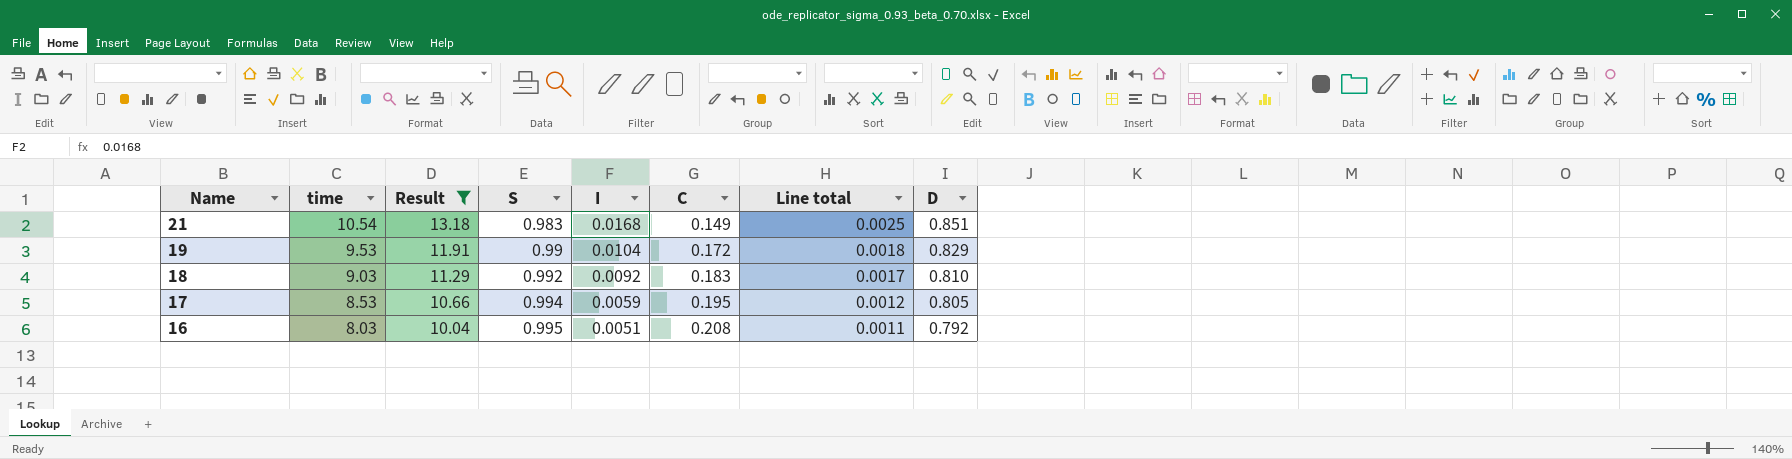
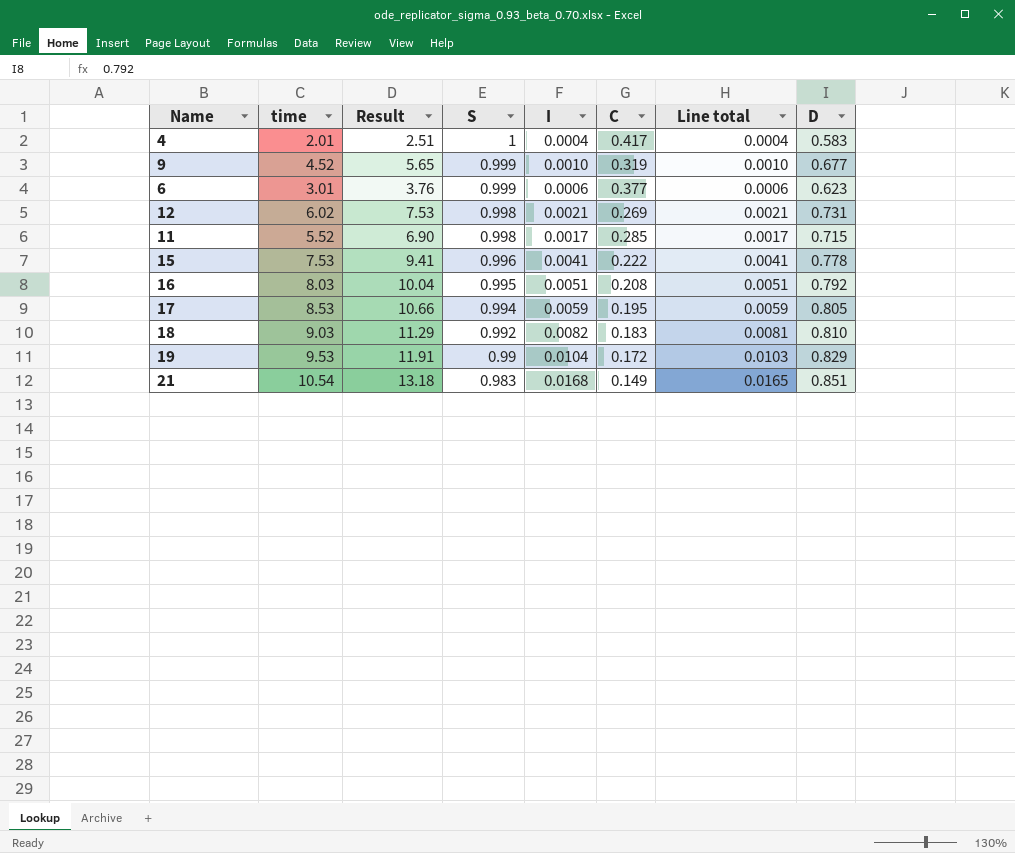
filter: Result >= 10.04 -> none
row order: Name descending -> S descending
column Line total | formula: [I] * [C] -> [S] * [I]
18 | I: 0.0092 -> 0.0082

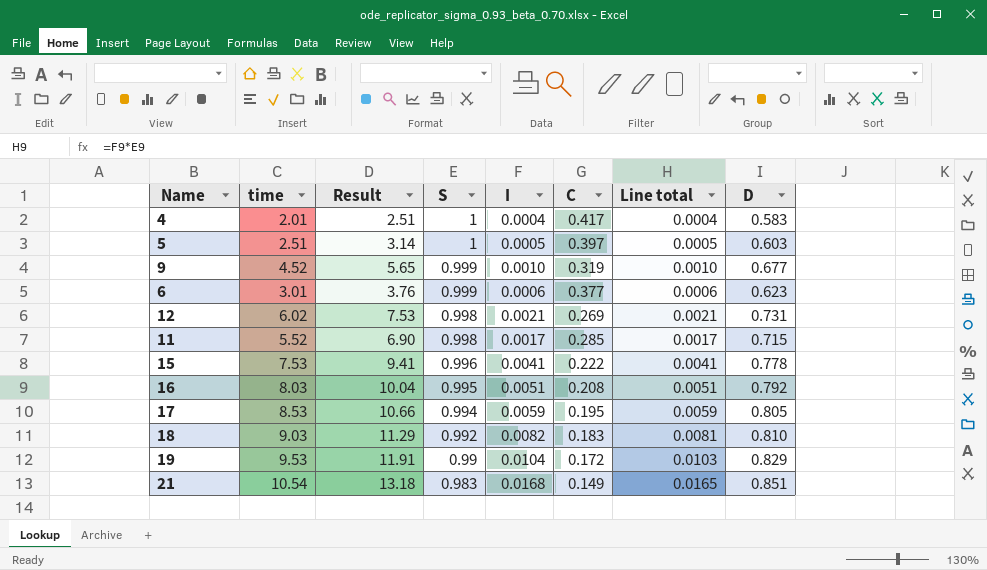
row 5: none -> 2.51 | 3.14 | 1 | 0.0005 | 0.397 | 0.0005 | 0.603

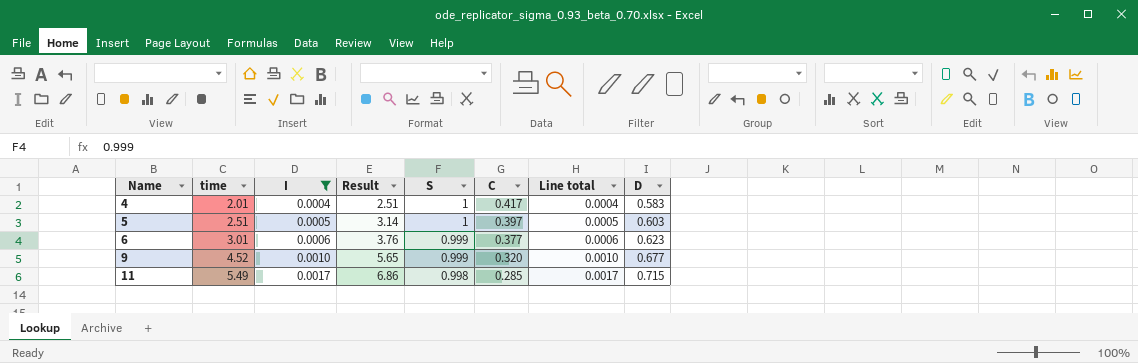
filter: none -> I <= 0.0017
row order: S descending -> Name ascending
column I | position: 5 -> 3
9 | C: 0.319 -> 0.320
11 | time: 5.52 -> 5.49
11 | Result: 6.90 -> 6.86

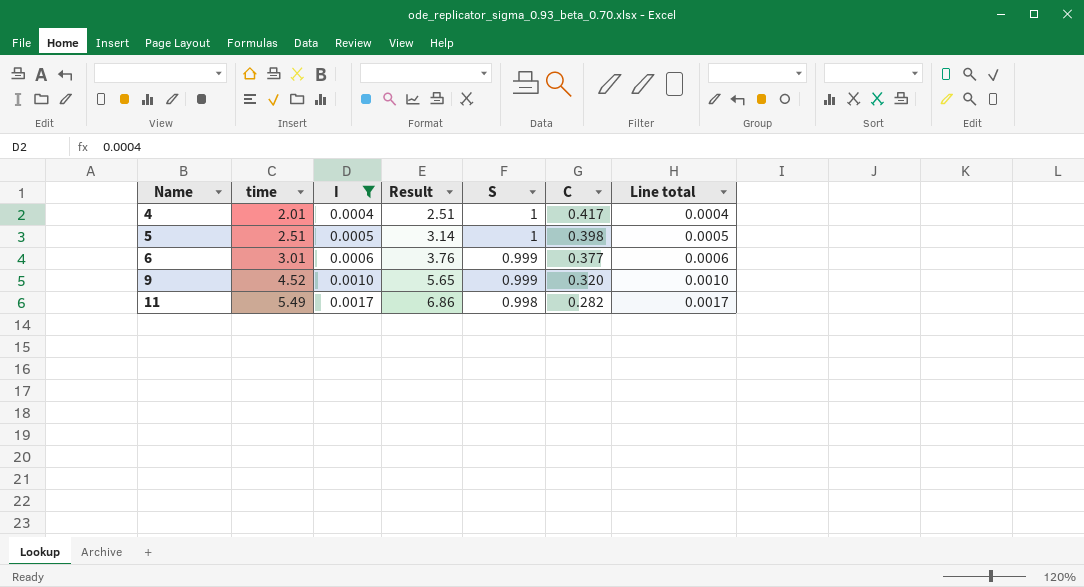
column D | position: 8 -> none
5 | C: 0.397 -> 0.398
11 | C: 0.285 -> 0.282

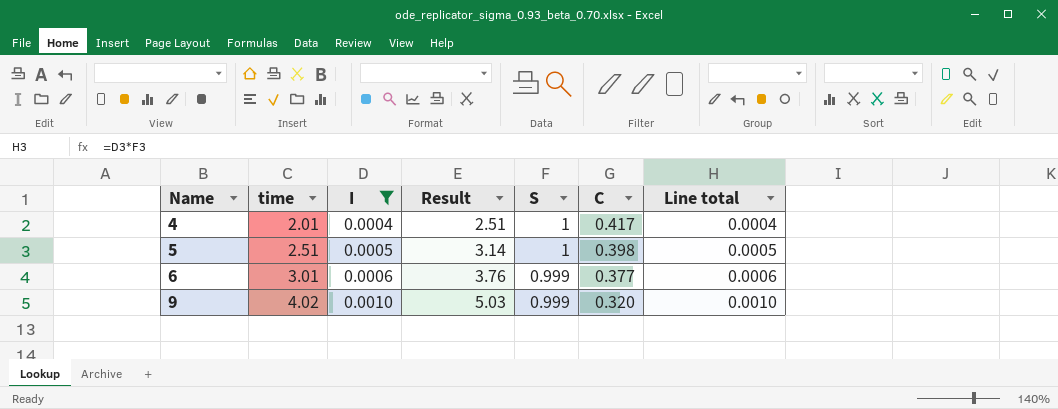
row 11: 5.49 | 0.0017 | 6.86 | 0.998 | 0.282 | 0.0017 -> none
9 | time: 4.52 -> 4.02
9 | Result: 5.65 -> 5.03

